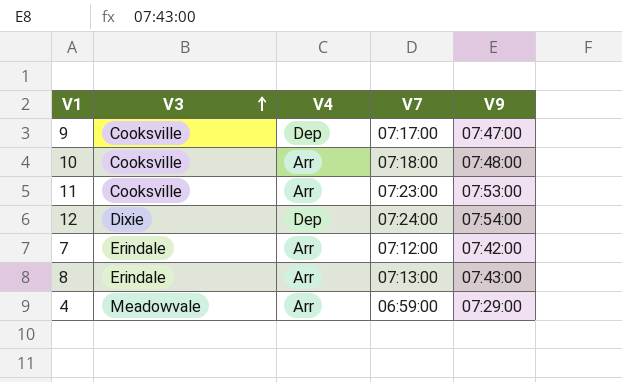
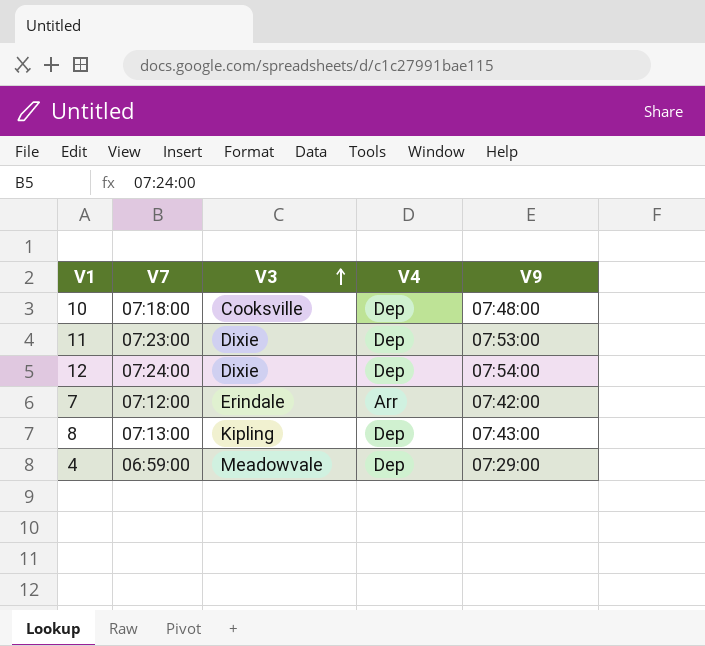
column V7 | position: 4 -> 2
row 9: Cooksville | Dep | 07:17:00 | 07:47:00 -> none
10 | V4: Arr -> Dep
11 | V3: Cooksville -> Dixie
11 | V4: Arr -> Dep
8 | V3: Erindale -> Kipling
8 | V4: Arr -> Dep
4 | V4: Arr -> Dep

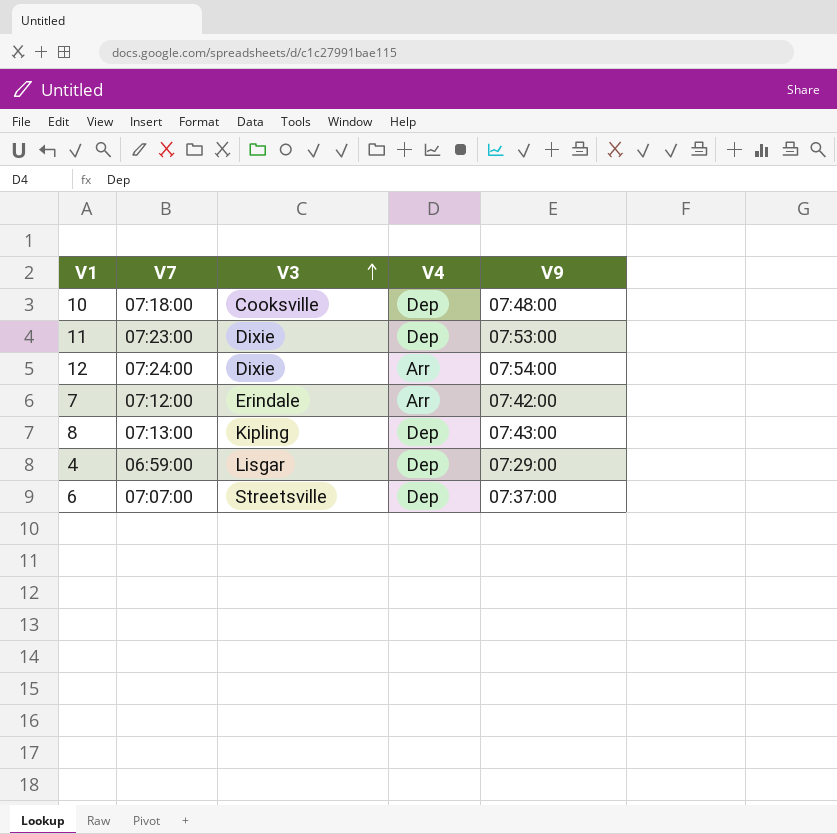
12 | V4: Dep -> Arr
4 | V3: Meadowvale -> Lisgar
row 6: none -> 07:07:00 | Streetsville | Dep | 07:37:00

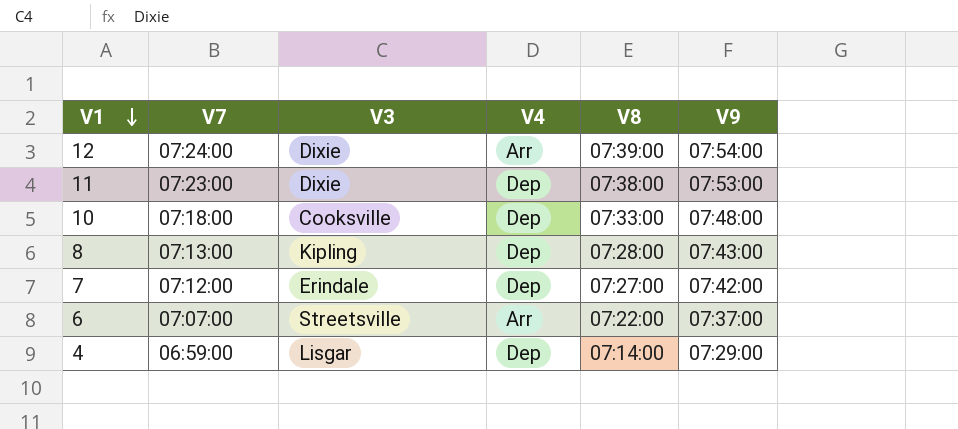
row order: V3 ascending -> V1 descending
column V8 | position: none -> 5
7 | V4: Arr -> Dep
6 | V4: Dep -> Arr

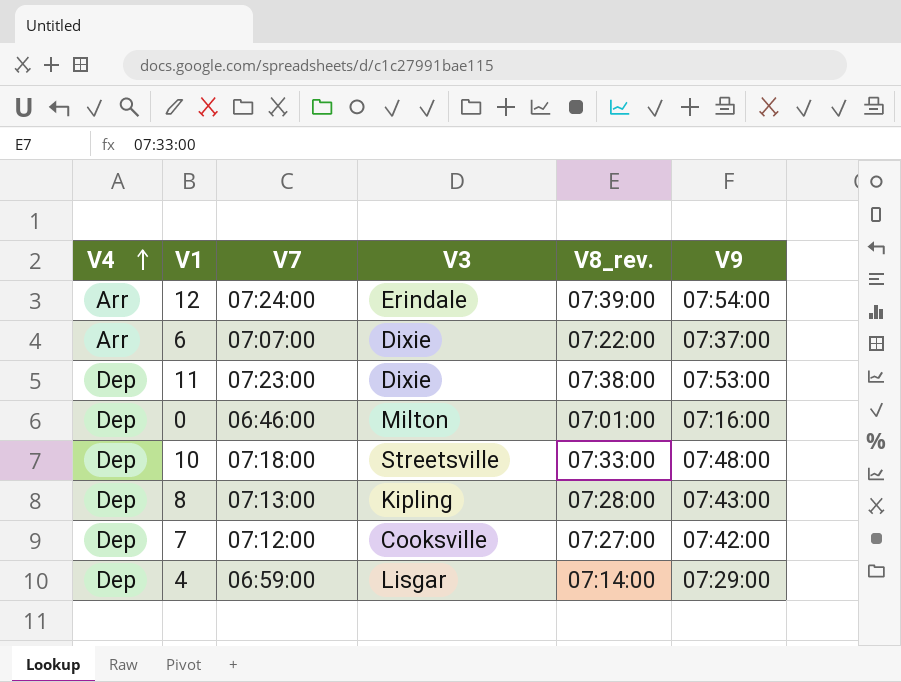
row order: V1 descending -> V4 ascending
column V4 | position: 4 -> 1
column name: V8 -> V8_rev.
12 | V3: Dixie -> Erindale
6 | V3: Streetsville -> Dixie
row 0: none -> Dep | 06:46:00 | Milton | 07:01:00 | 07:16:00
10 | V3: Cooksville -> Streetsville
7 | V3: Erindale -> Cooksville

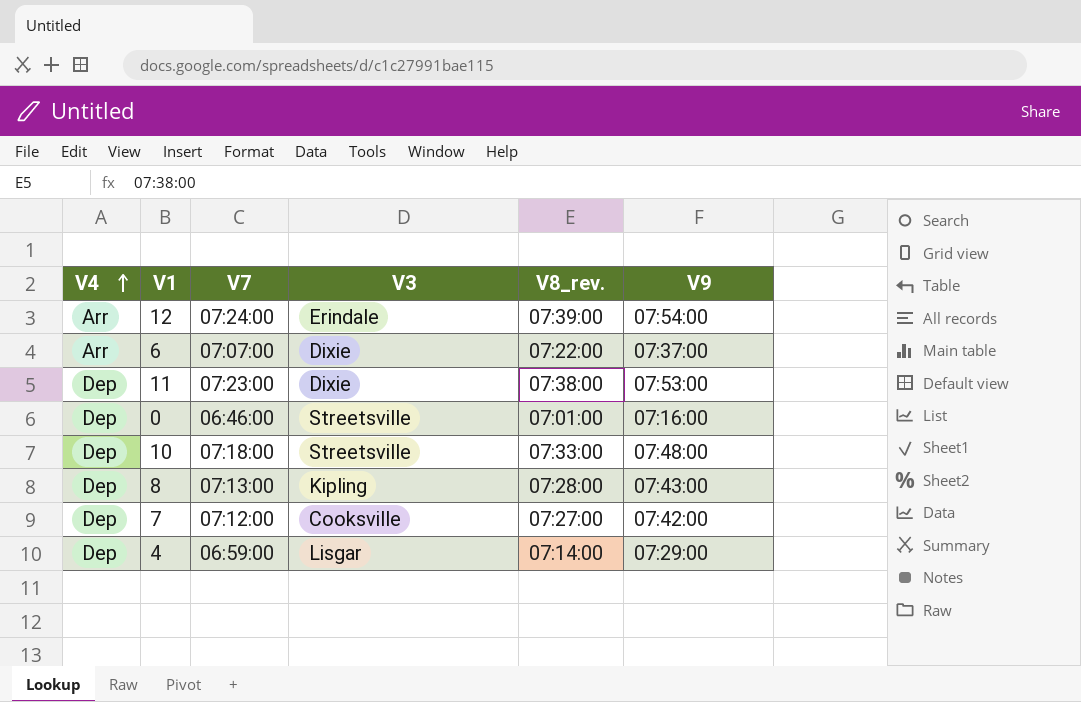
0 | V3: Milton -> Streetsville

